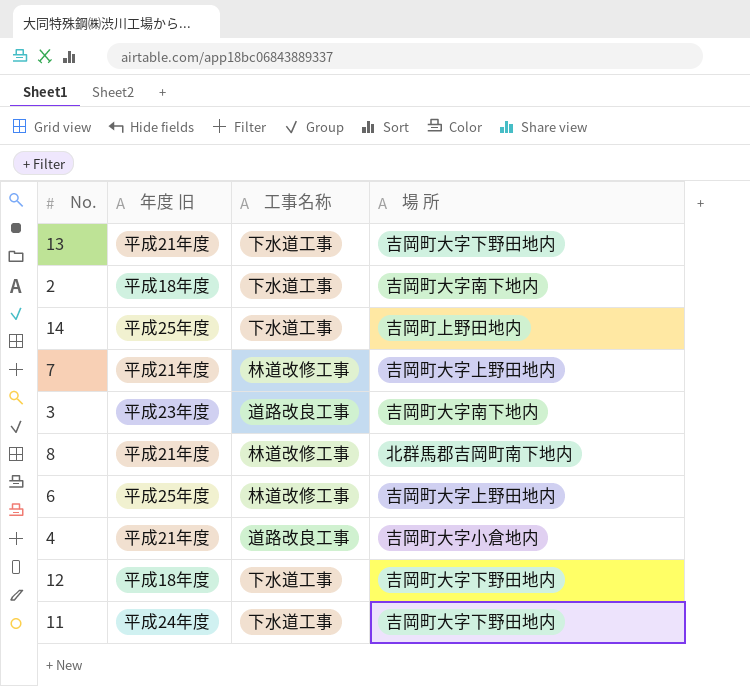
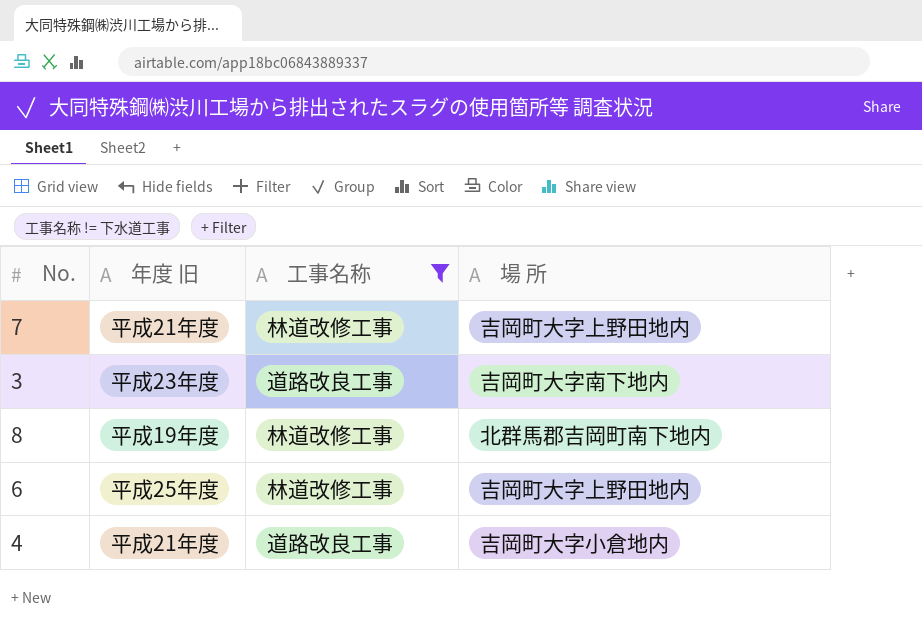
filter: none -> 工事名称 != 下水道工事
8 | 年度 旧: 平成21年度 -> 平成19年度

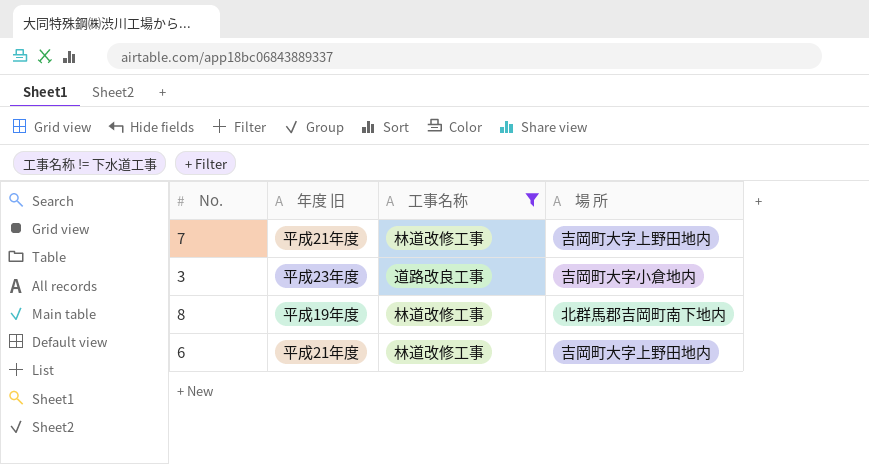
row 4: 平成21年度 | 道路改良工事 | 吉岡町大字小倉地内 -> none
3 | 場 所: 吉岡町大字南下地内 -> 吉岡町大字小倉地内
6 | 年度 旧: 平成25年度 -> 平成21年度

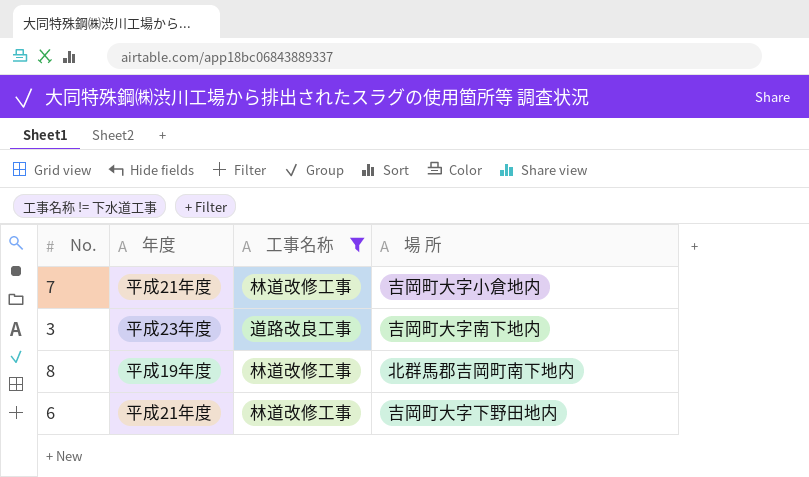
column name: 年度 旧 -> 年度
7 | 場 所: 吉岡町大字上野田地内 -> 吉岡町大字小倉地内
3 | 場 所: 吉岡町大字小倉地内 -> 吉岡町大字南下地内
6 | 場 所: 吉岡町大字上野田地内 -> 吉岡町大字下野田地内

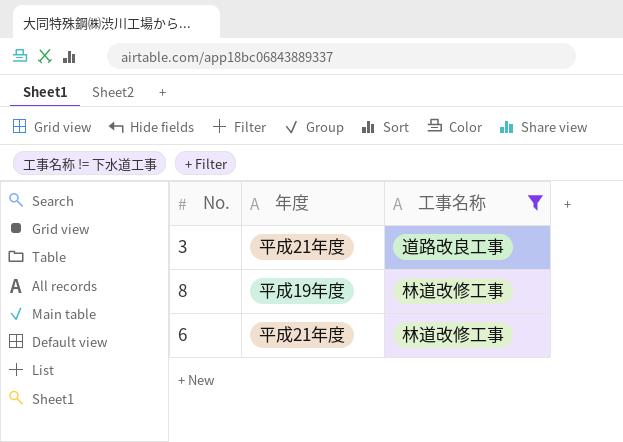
column 場 所 | position: 4 -> none
row 7: 平成21年度 | 林道改修工事 | 吉岡町大字小倉地内 -> none
3 | 年度: 平成23年度 -> 平成21年度

